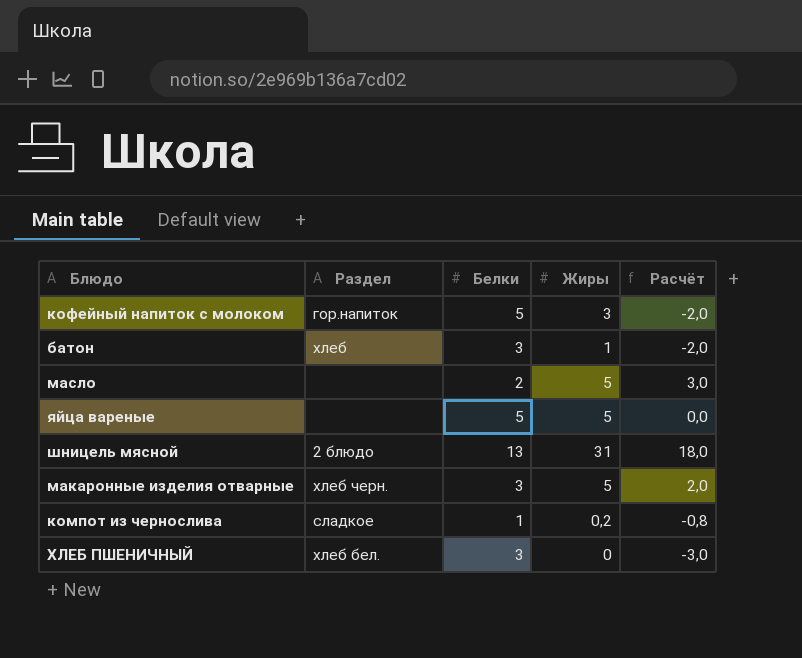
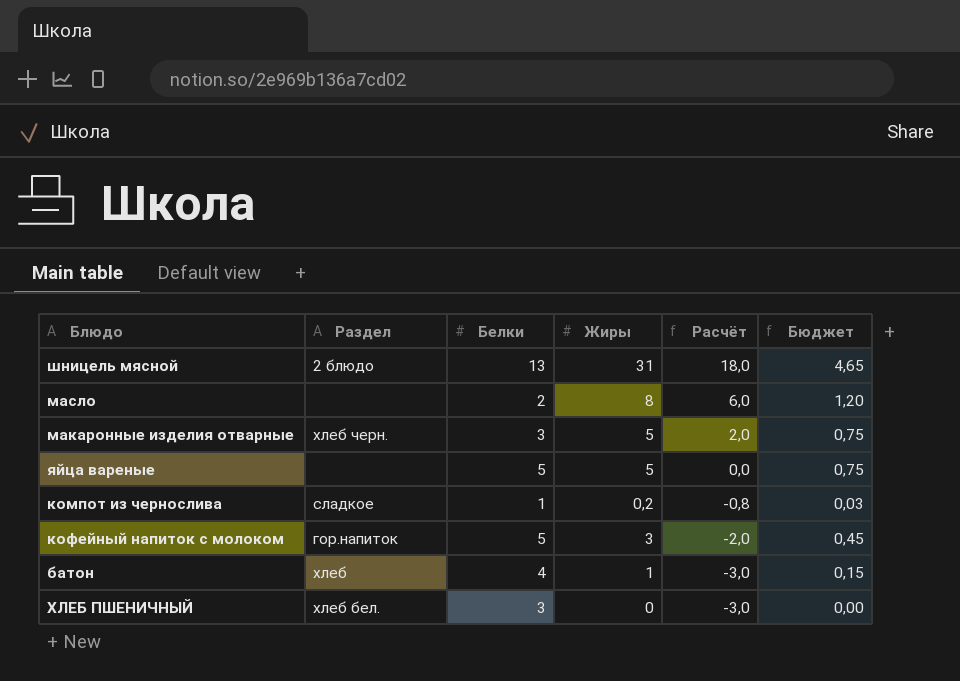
row order: none -> Расчёт descending
column Бюджет | formula: none -> [Жиры] * 0,15
масло | Жиры: 5 -> 8
масло | Расчёт: 3,0 -> 6,0
батон | Белки: 3 -> 4
батон | Расчёт: -2,0 -> -3,0

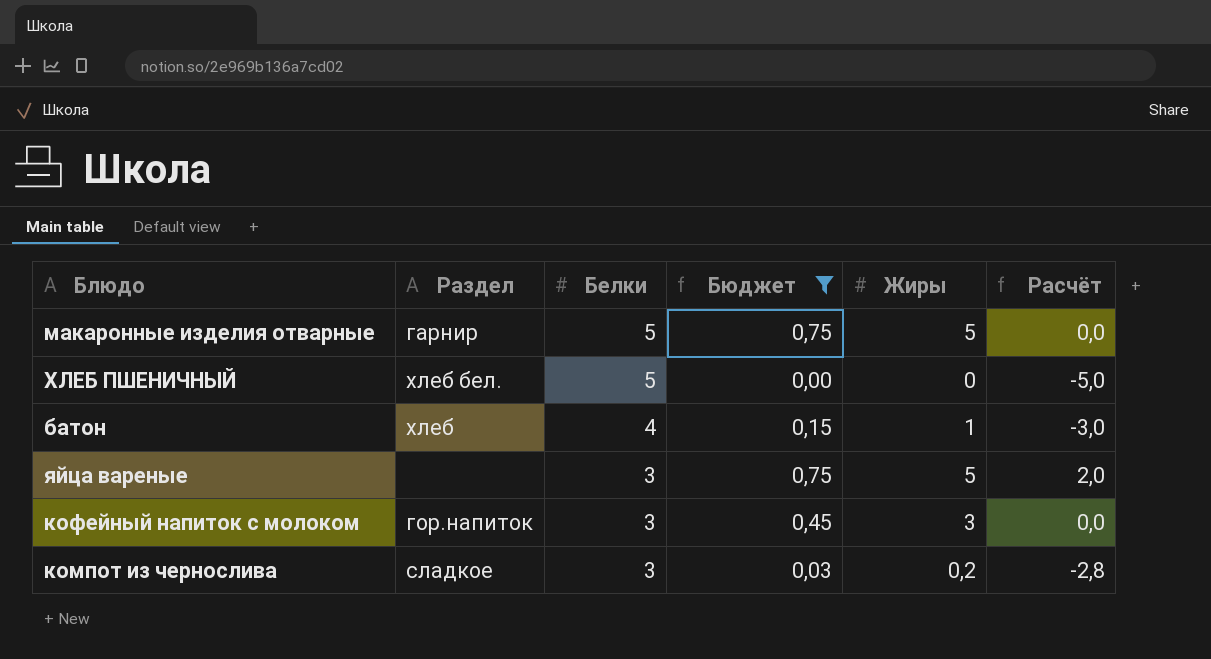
filter: none -> Бюджет <= 0,75
row order: Расчёт descending -> Белки descending
column Бюджет | position: 6 -> 4
макаронные изделия отварные | Раздел: хлеб черн. -> гарнир
макаронные изделия отварные | Белки: 3 -> 5
макаронные изделия отварные | Расчёт: 2,0 -> 0,0
ХЛЕБ ПШЕНИЧНЫЙ | Белки: 3 -> 5
ХЛЕБ ПШЕНИЧНЫЙ | Расчёт: -3,0 -> -5,0
яйца вареные | Белки: 5 -> 3
яйца вареные | Расчёт: 0,0 -> 2,0
кофейный напиток с молоком | Белки: 5 -> 3
кофейный напиток с молоком | Расчёт: -2,0 -> 0,0
компот из чернослива | Белки: 1 -> 3
компот из чернослива | Расчёт: -0,8 -> -2,8

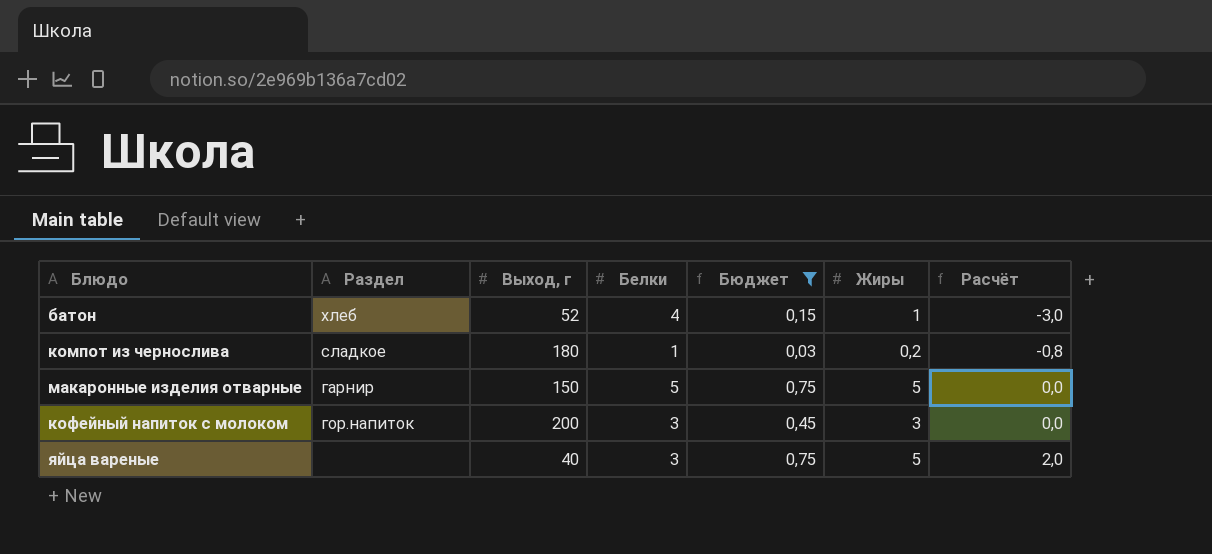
row order: Белки descending -> Расчёт ascending
column Выход, г | position: none -> 3
row ХЛЕБ ПШЕНИЧНЫЙ: хлеб бел. | 5 | 0,00 | 0 | -5,0 -> none
компот из чернослива | Белки: 3 -> 1
компот из чернослива | Расчёт: -2,8 -> -0,8

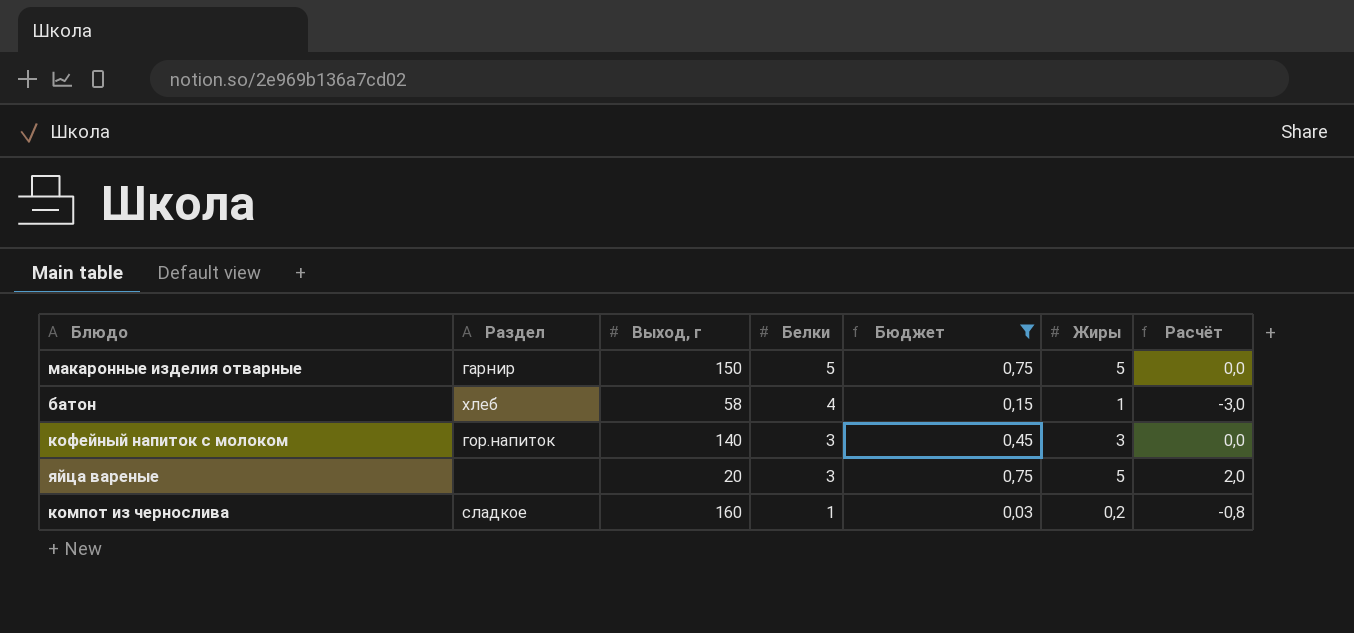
row order: Расчёт ascending -> Белки descending
батон | Выход, г: 52 -> 58
кофейный напиток с молоком | Выход, г: 200 -> 140
яйца вареные | Выход, г: 40 -> 20
компот из чернослива | Выход, г: 180 -> 160

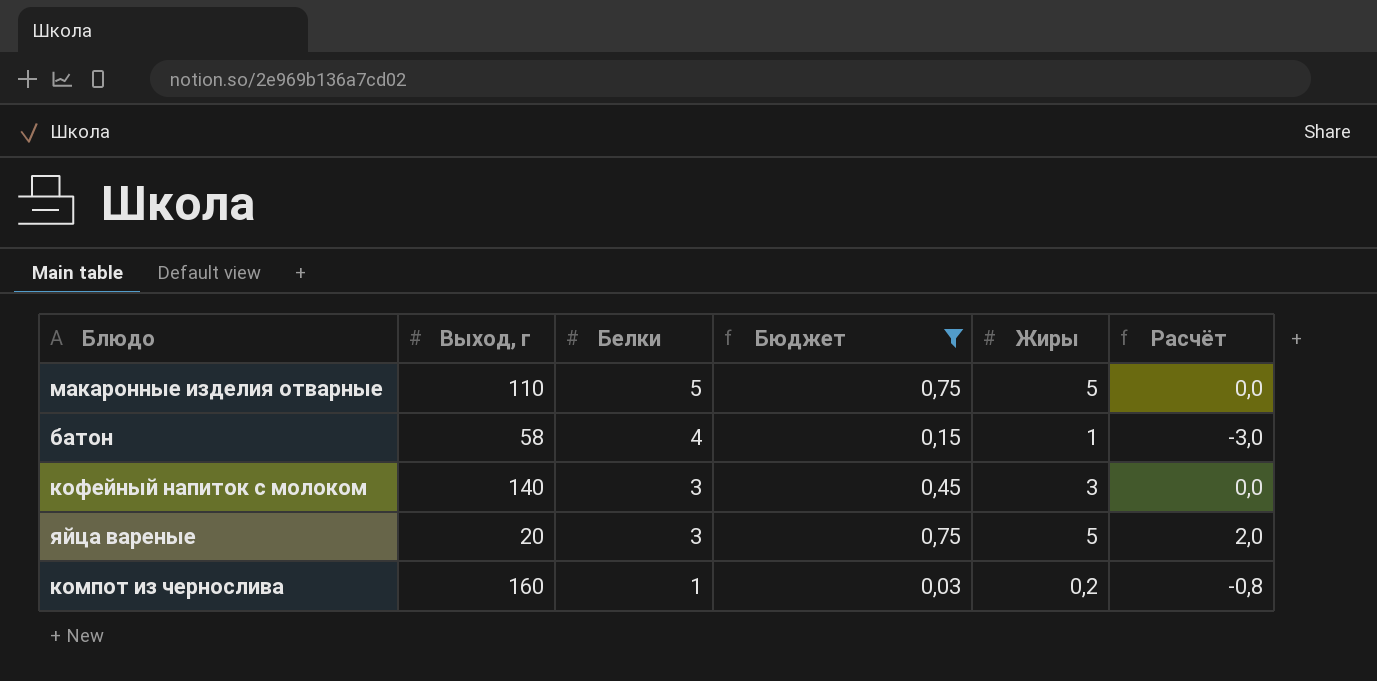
column Раздел | position: 2 -> none
макаронные изделия отварные | Выход, г: 150 -> 110

